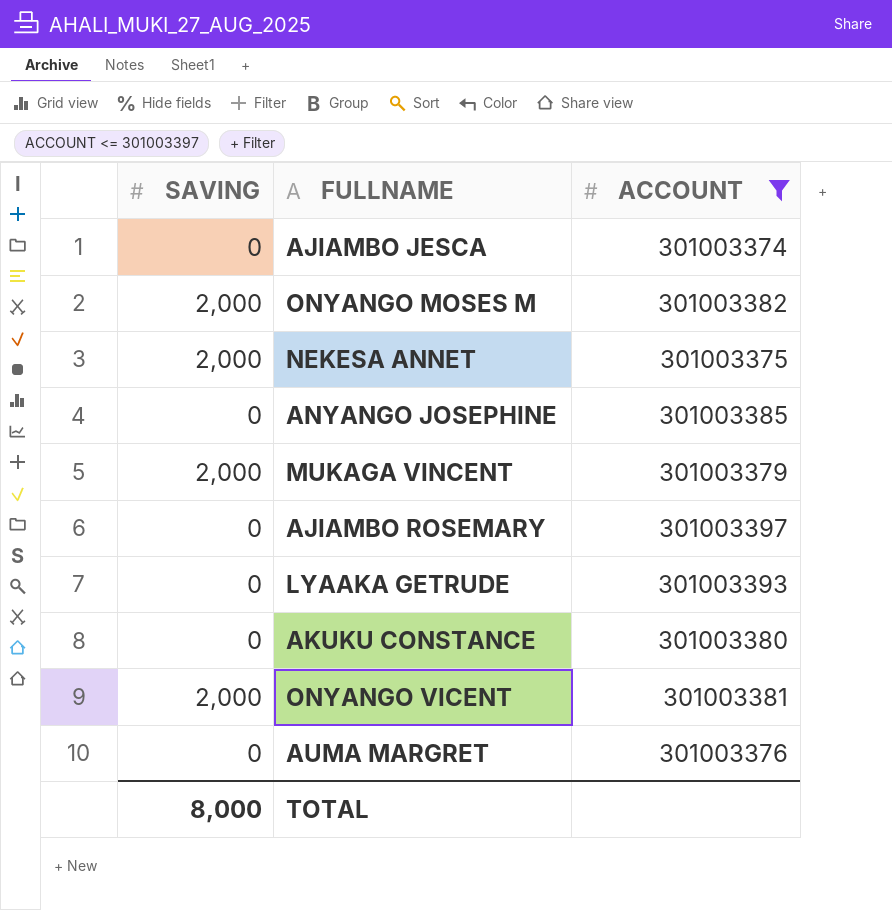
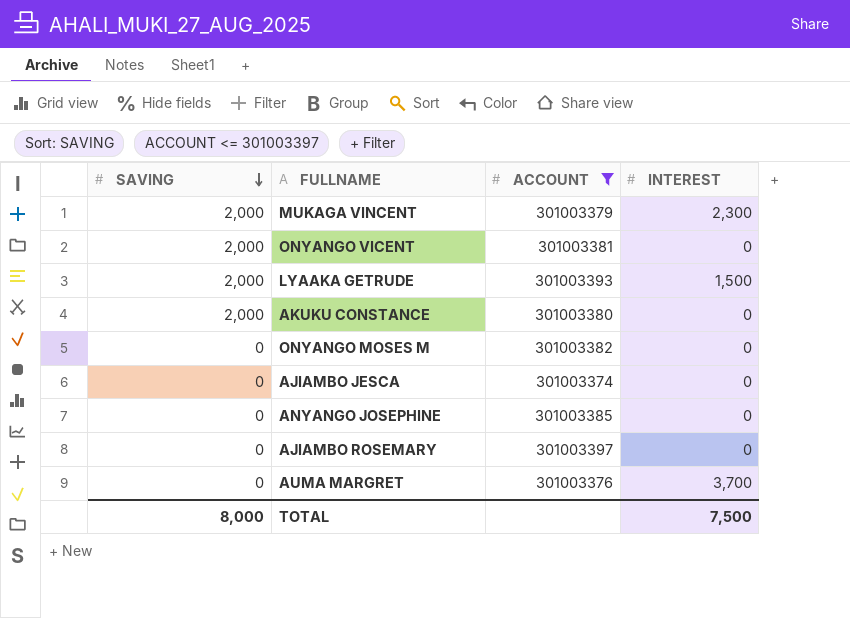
row order: none -> SAVING descending
column INTEREST | position: none -> 4
row NEKESA ANNET: 2,000 | 301003375 -> none
LYAAKA GETRUDE | SAVING: 0 -> 2,000
AKUKU CONSTANCE | SAVING: 0 -> 2,000
ONYANGO MOSES M | SAVING: 2,000 -> 0

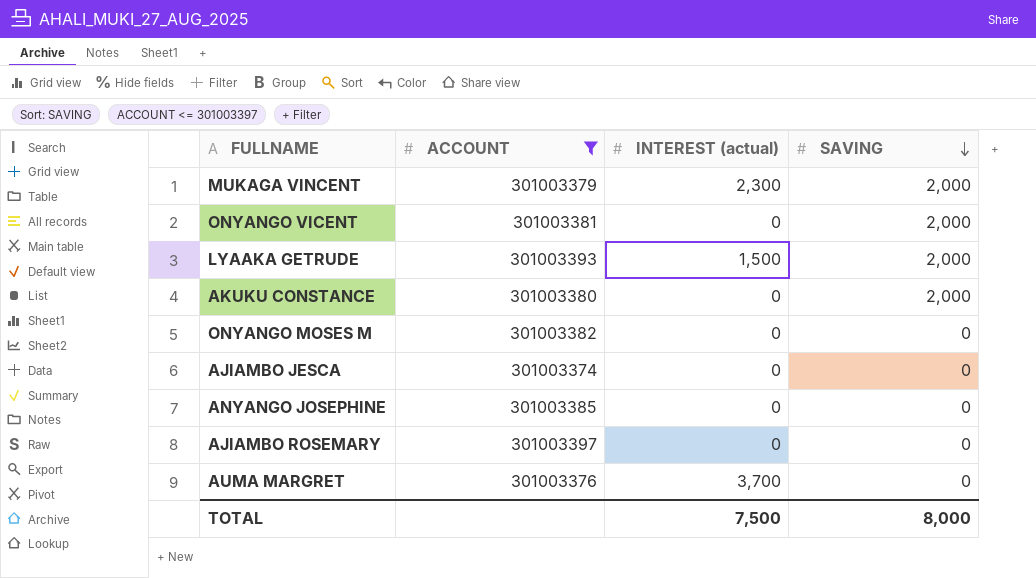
column name: INTEREST -> INTEREST (actual)
column SAVING | position: 1 -> 4

